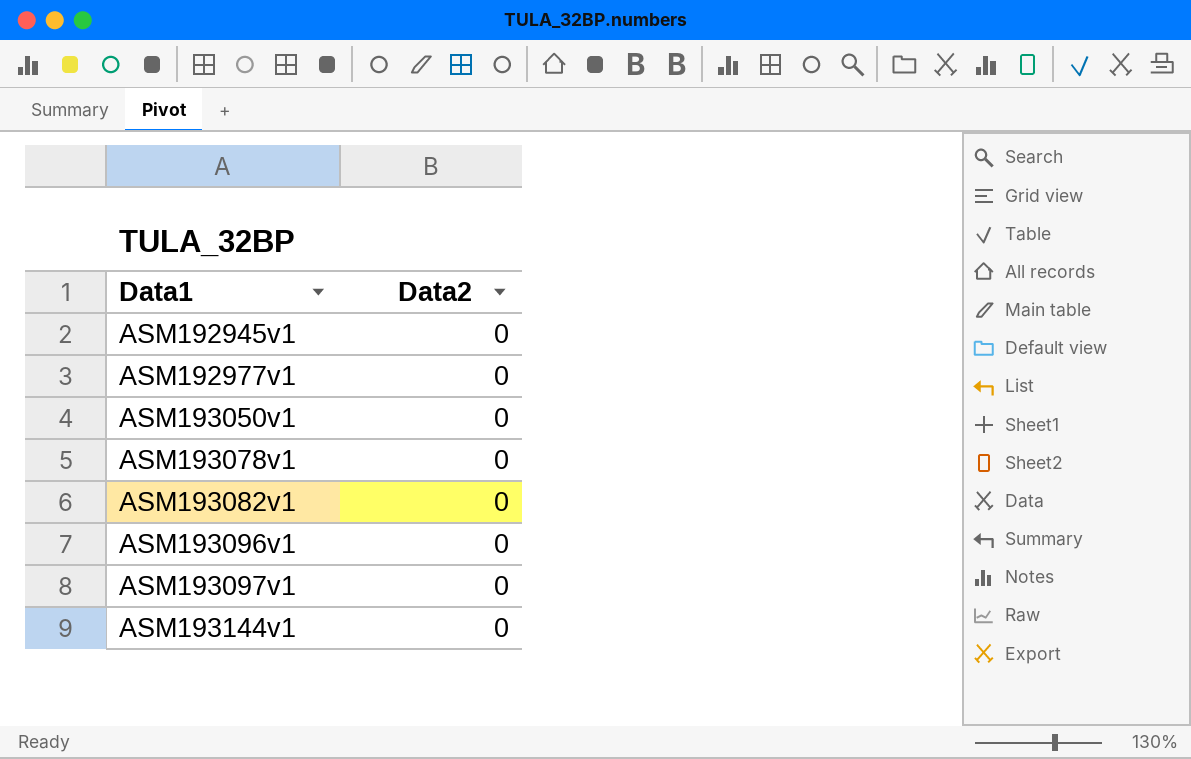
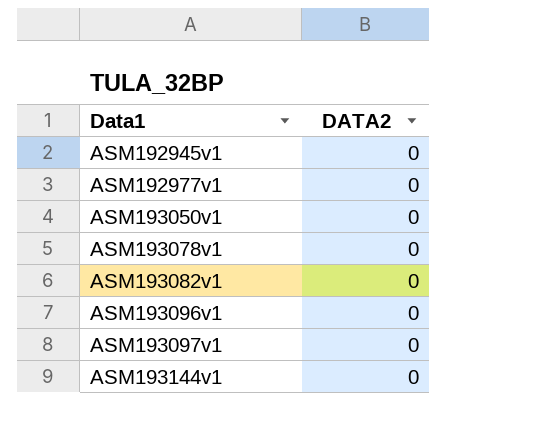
column name: Data2 -> DATA2

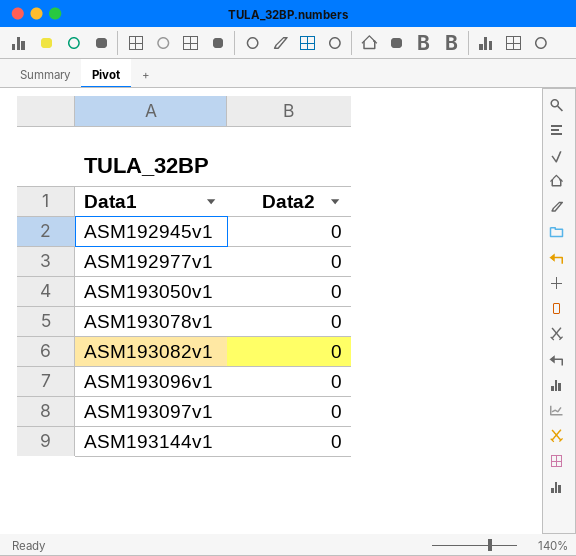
column name: DATA2 -> Data2

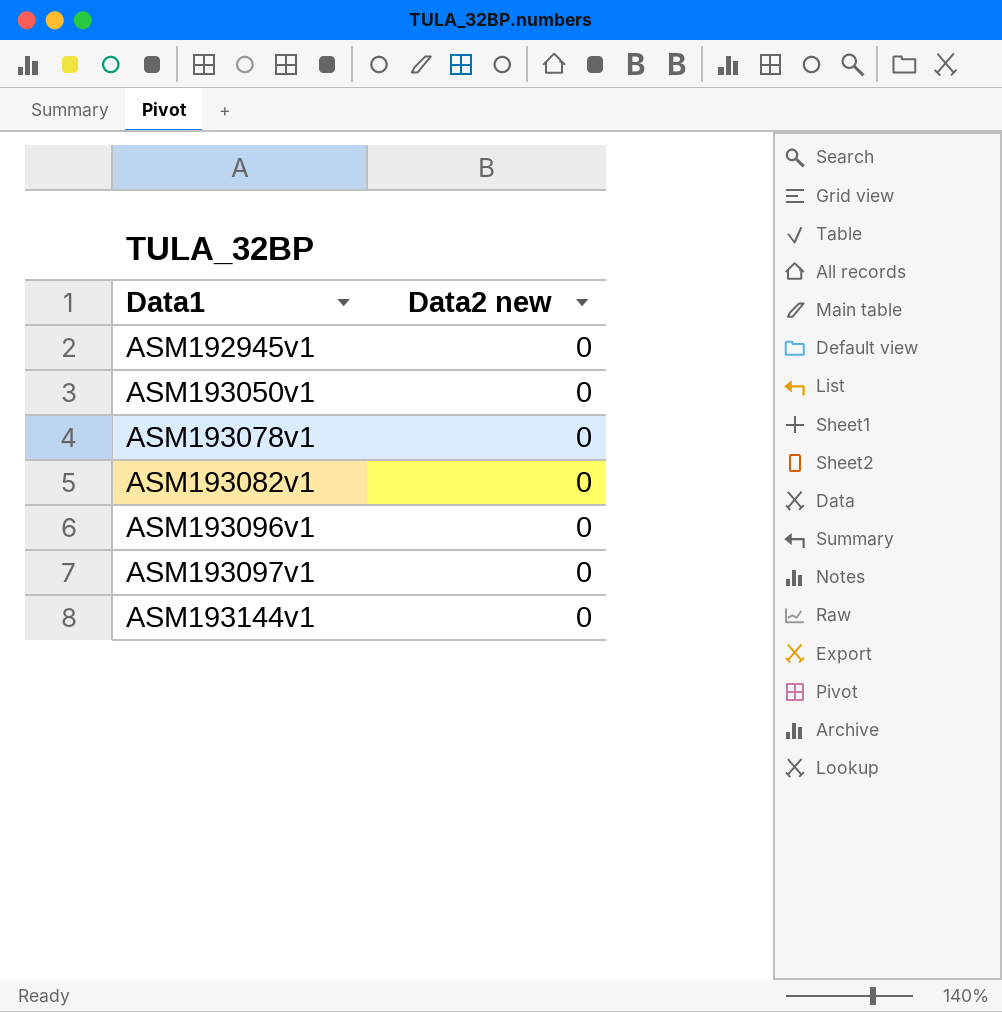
column name: Data2 -> Data2 new
row ASM192977v1: 0 -> none

